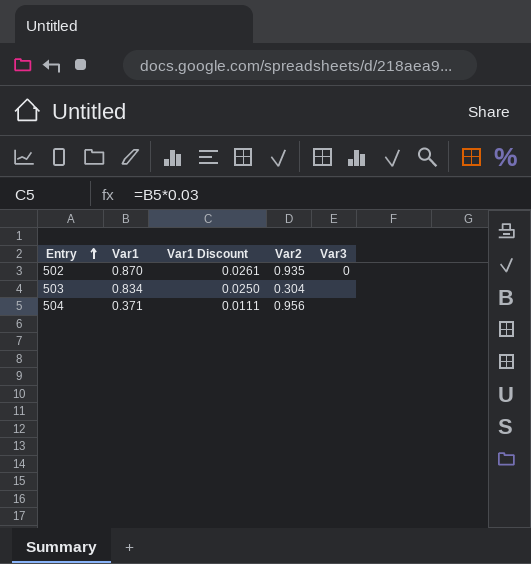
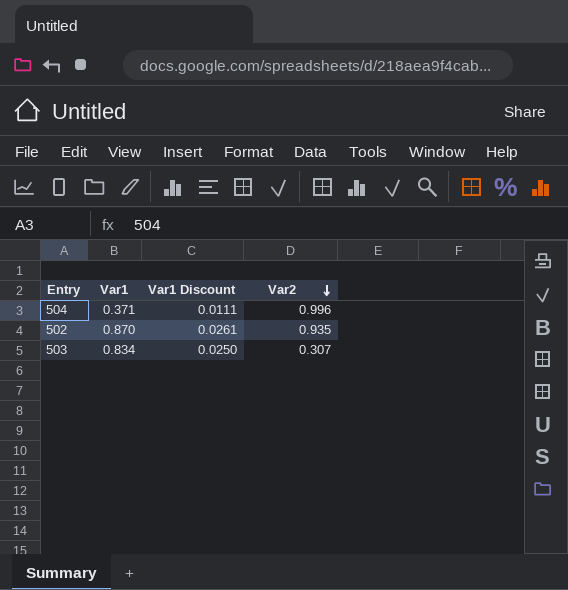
row order: Entry ascending -> Var2 descending
column Var3 | position: 5 -> none
504 | Var2: 0.956 -> 0.996
503 | Var2: 0.304 -> 0.307

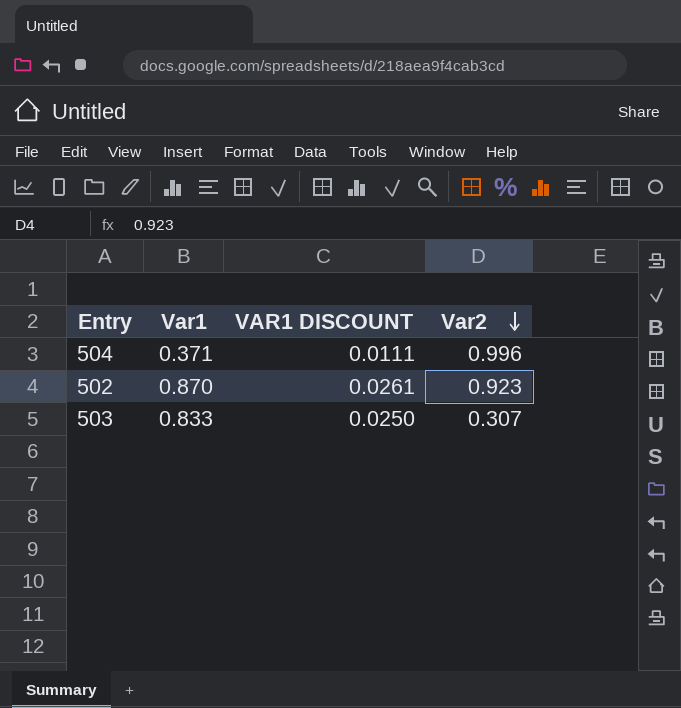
column name: Var1 Discount -> VAR1 DISCOUNT
502 | Var2: 0.935 -> 0.923
503 | Var1: 0.834 -> 0.833

